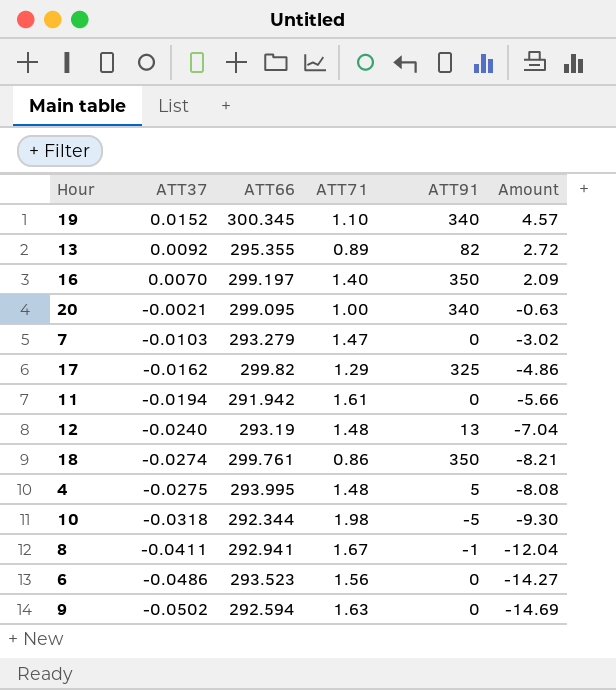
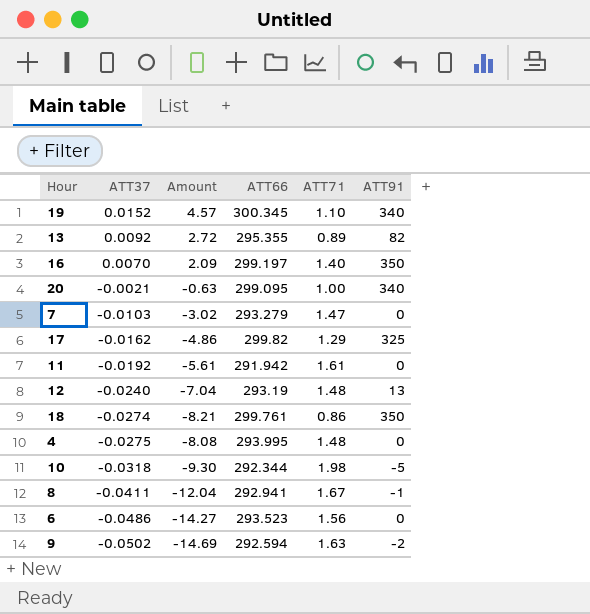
column Amount | position: 6 -> 3
11 | ATT37: -0.0194 -> -0.0192
11 | Amount: -5.66 -> -5.61
4 | ATT91: 5 -> 0
9 | ATT91: 0 -> -2

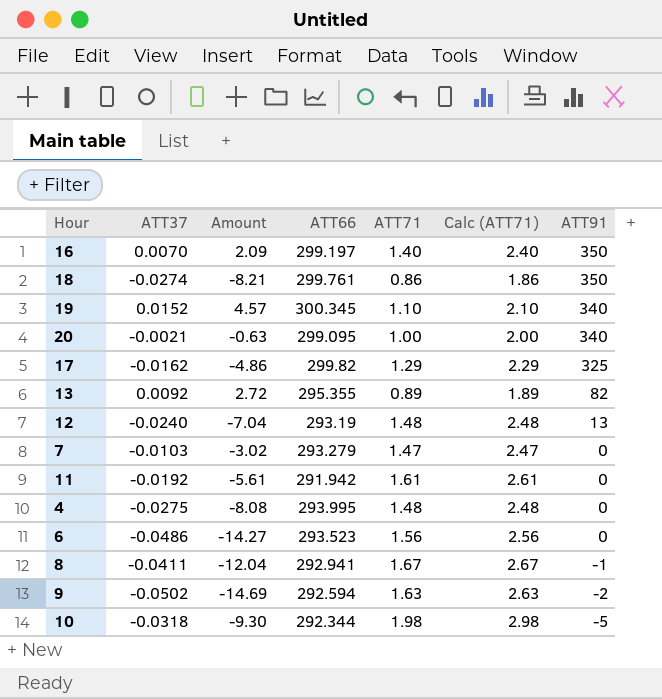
row order: ATT37 descending -> ATT91 descending
column Calc (ATT71) | formula: none -> [ATT71] + 1

